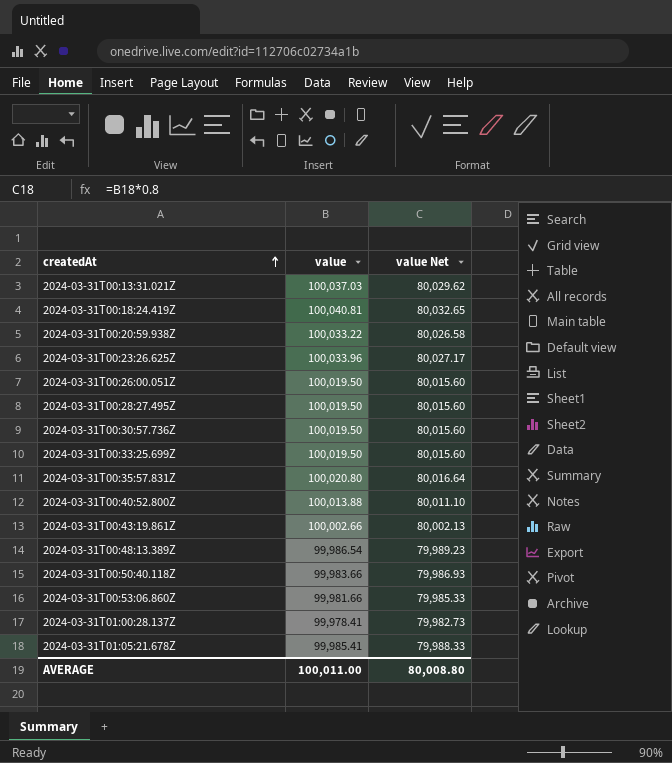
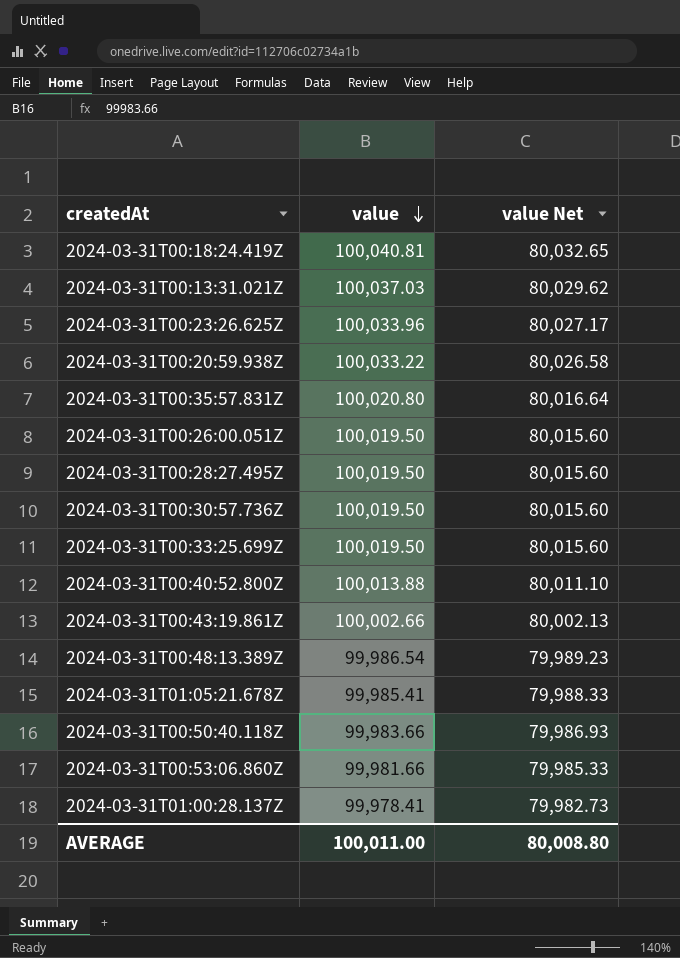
row order: createdAt ascending -> value descending

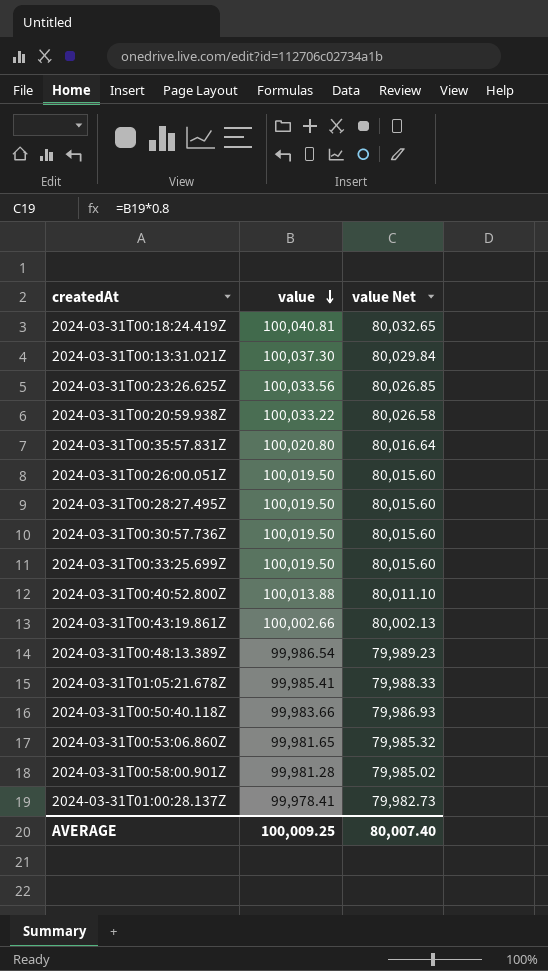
2024-03-31T00:13:31.021Z | value: 100,037.03 -> 100,037.30
2024-03-31T00:13:31.021Z | value Net: 80,029.62 -> 80,029.84
2024-03-31T00:23:26.625Z | value: 100,033.96 -> 100,033.56
2024-03-31T00:23:26.625Z | value Net: 80,027.17 -> 80,026.85
2024-03-31T00:53:06.860Z | value: 99,981.66 -> 99,981.65
2024-03-31T00:53:06.860Z | value Net: 79,985.33 -> 79,985.32
row 2024-03-31T00:58:00.901Z: none -> 99,981.28 | 79,985.02
AVERAGE | value: 100,011.00 -> 100,009.25
AVERAGE | value Net: 80,008.80 -> 80,007.40

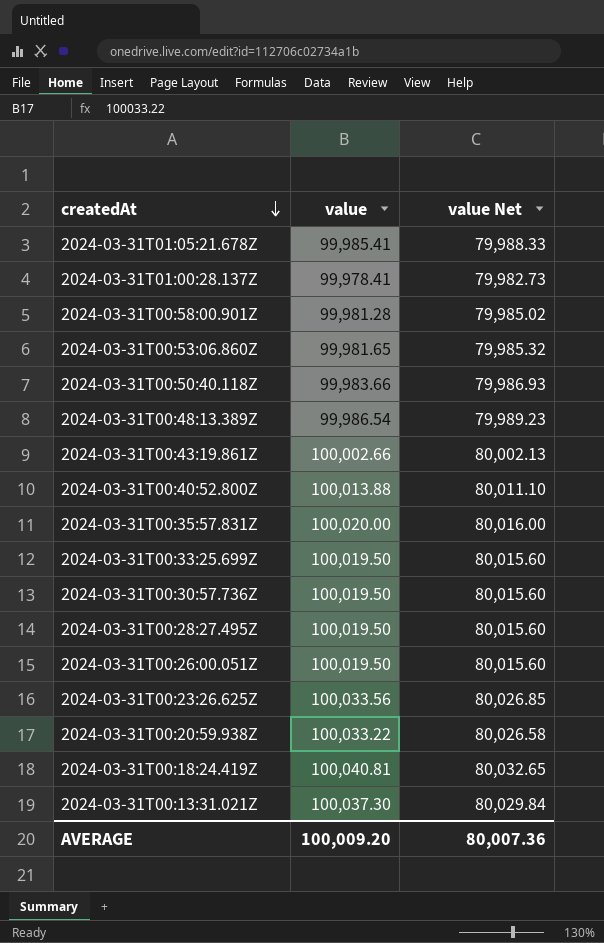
row order: value descending -> createdAt descending
2024-03-31T00:35:57.831Z | value: 100,020.80 -> 100,020.00
2024-03-31T00:35:57.831Z | value Net: 80,016.64 -> 80,016.00
AVERAGE | value: 100,009.25 -> 100,009.20
AVERAGE | value Net: 80,007.40 -> 80,007.36

